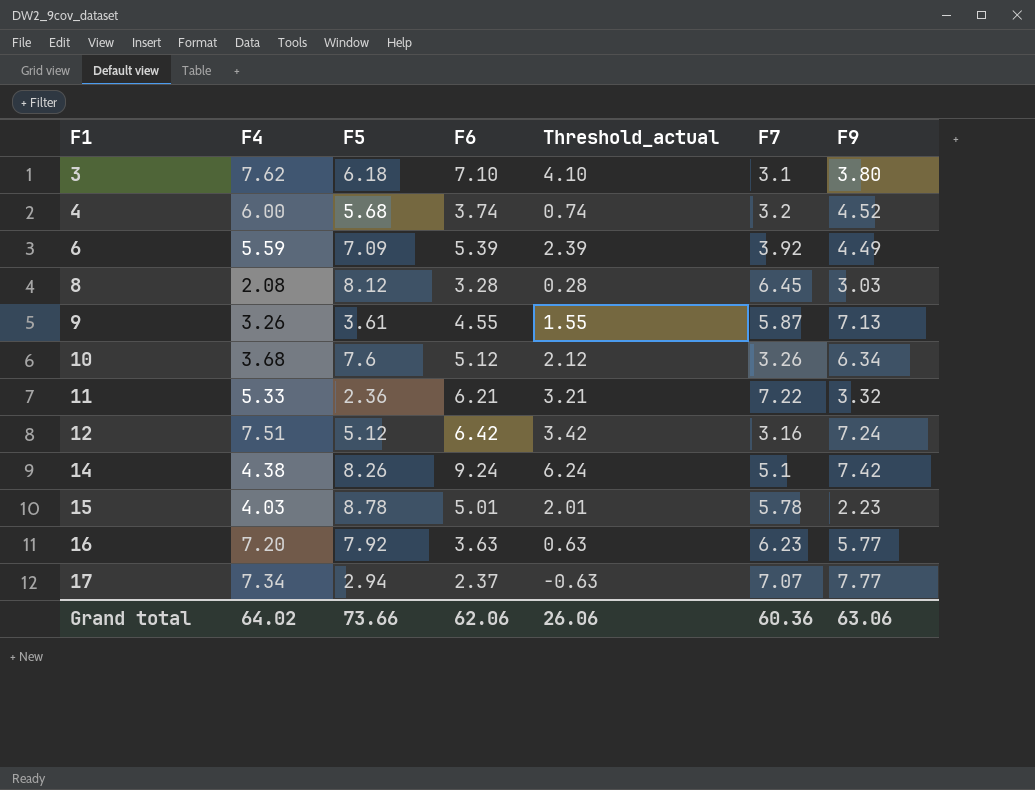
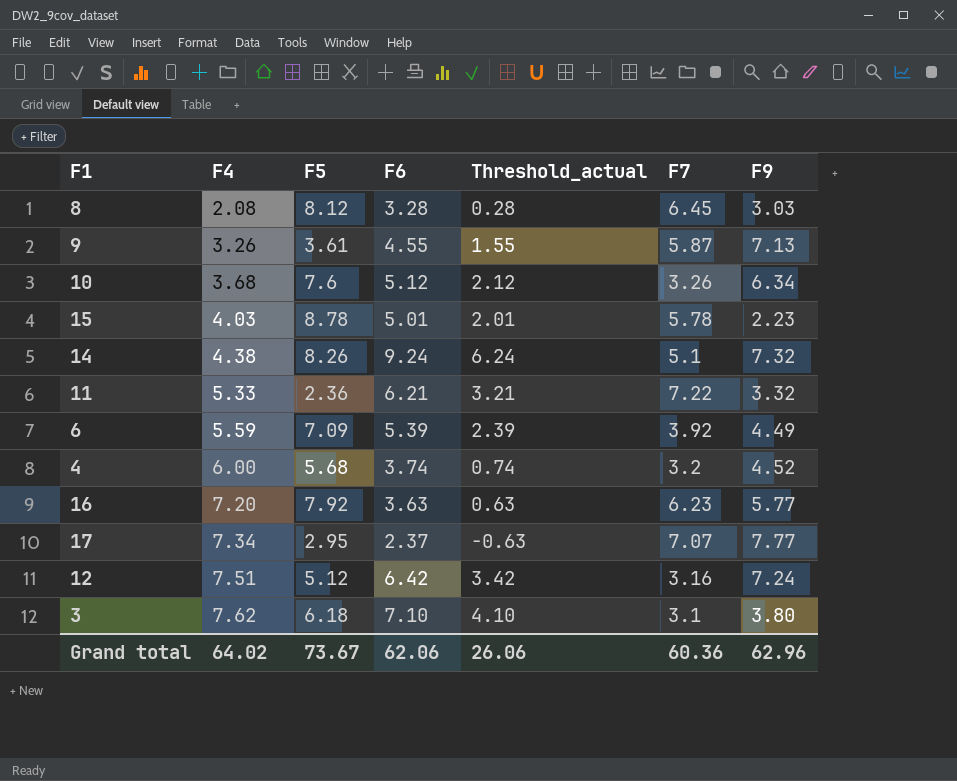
row order: F1 ascending -> F4 ascending
14 | F9: 7.42 -> 7.32
17 | F5: 2.94 -> 2.95
Grand total | F5: 73.66 -> 73.67
Grand total | F9: 63.06 -> 62.96

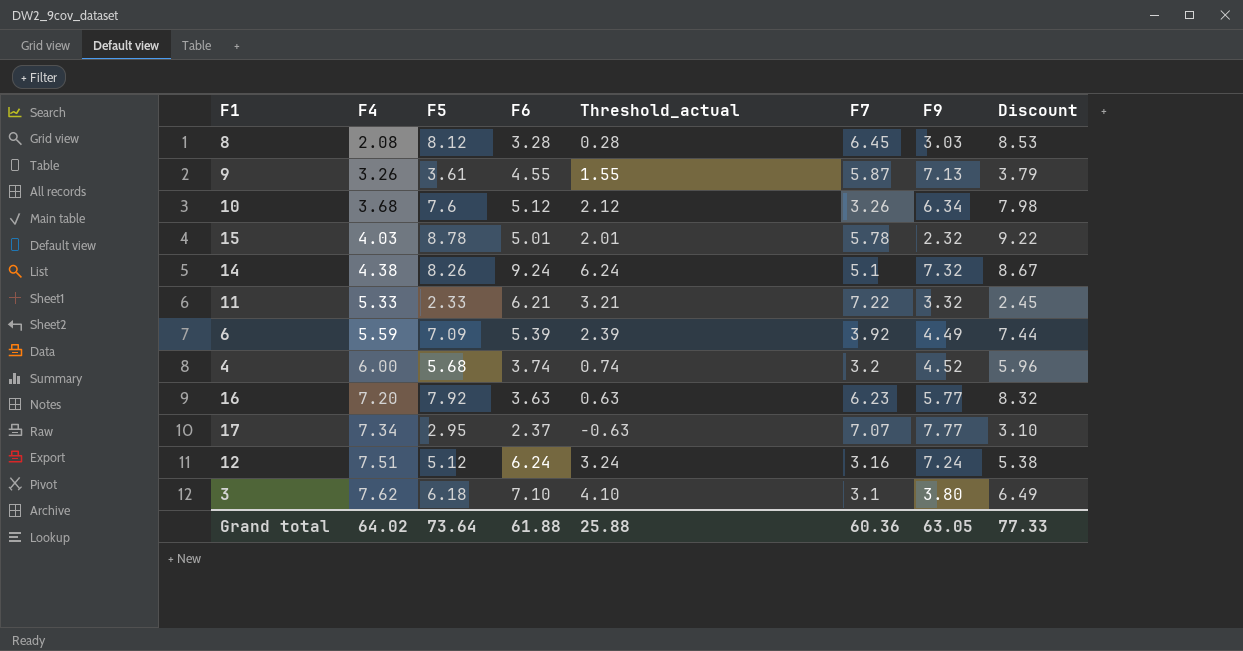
column Discount | formula: none -> [F5] * 1.05
15 | F9: 2.23 -> 2.32
11 | F5: 2.36 -> 2.33
12 | F6: 6.42 -> 6.24
12 | Threshold_actual: 3.42 -> 3.24
Grand total | F5: 73.67 -> 73.64
Grand total | F6: 62.06 -> 61.88
Grand total | Threshold_actual: 26.06 -> 25.88
Grand total | F9: 62.96 -> 63.05

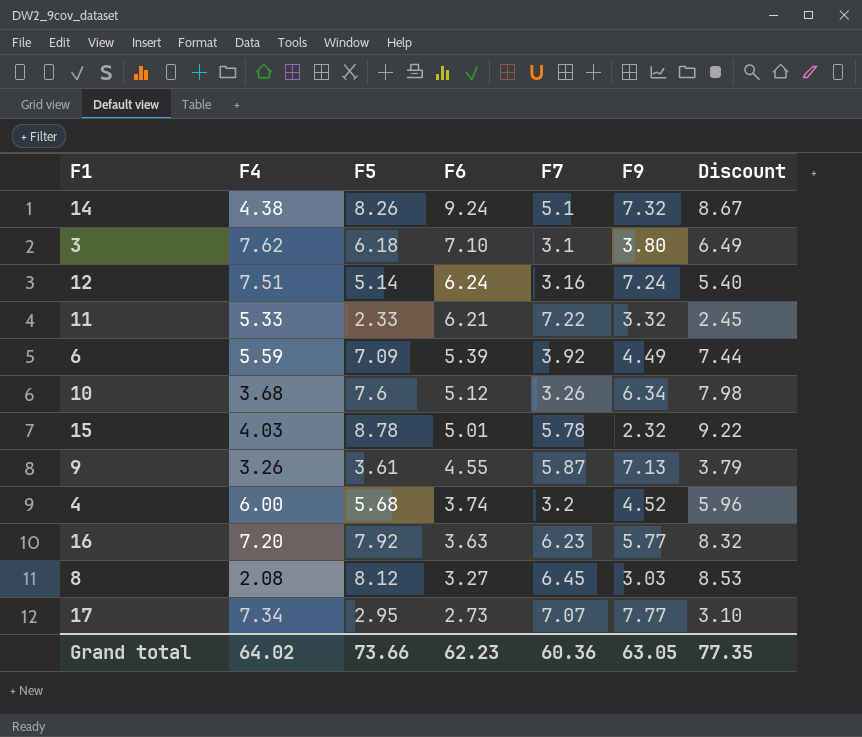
row order: F4 ascending -> F6 descending
column Threshold_actual | formula: [F6] - 3 -> none
12 | F5: 5.12 -> 5.14
12 | Discount: 5.38 -> 5.40
8 | F6: 3.28 -> 3.27
17 | F6: 2.37 -> 2.73
Grand total | F5: 73.64 -> 73.66
Grand total | F6: 61.88 -> 62.23
Grand total | Discount: 77.33 -> 77.35

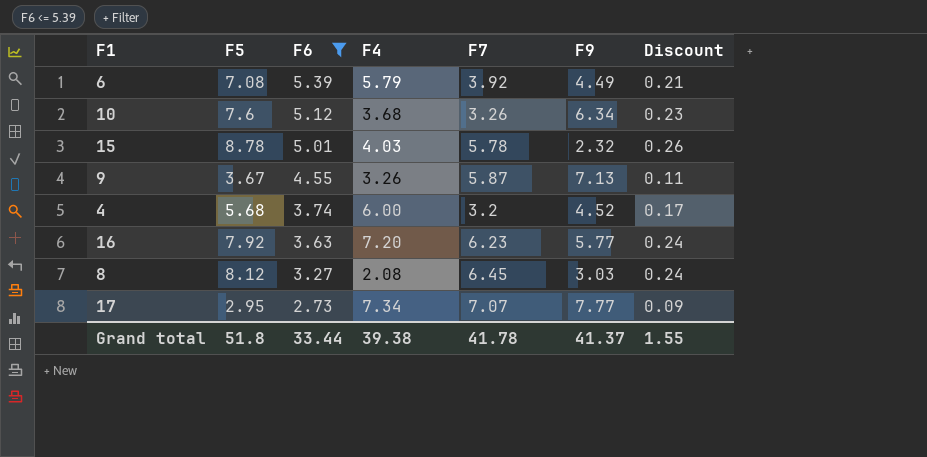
filter: none -> F6 <= 5.39
column F4 | position: 2 -> 4
column Discount | formula: [F5] * 1.05 -> [F5] * 0.03
6 | F5: 7.09 -> 7.08
6 | F4: 5.59 -> 5.79
9 | F5: 3.61 -> 3.67
Grand total | F5: 73.66 -> 51.8
Grand total | F6: 62.23 -> 33.44
Grand total | F4: 64.02 -> 39.38
Grand total | F7: 60.36 -> 41.78
Grand total | F9: 63.05 -> 41.37
Grand total | Discount: 77.35 -> 1.55

